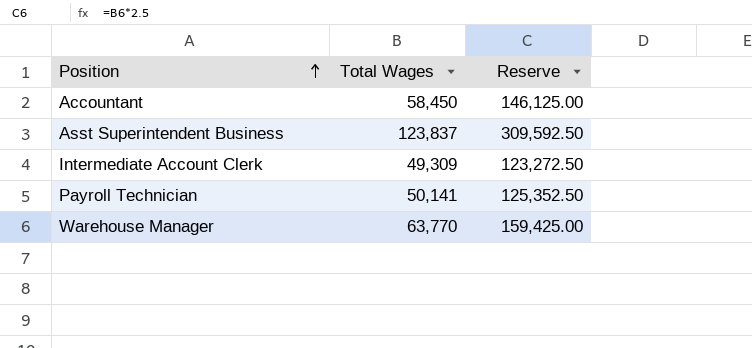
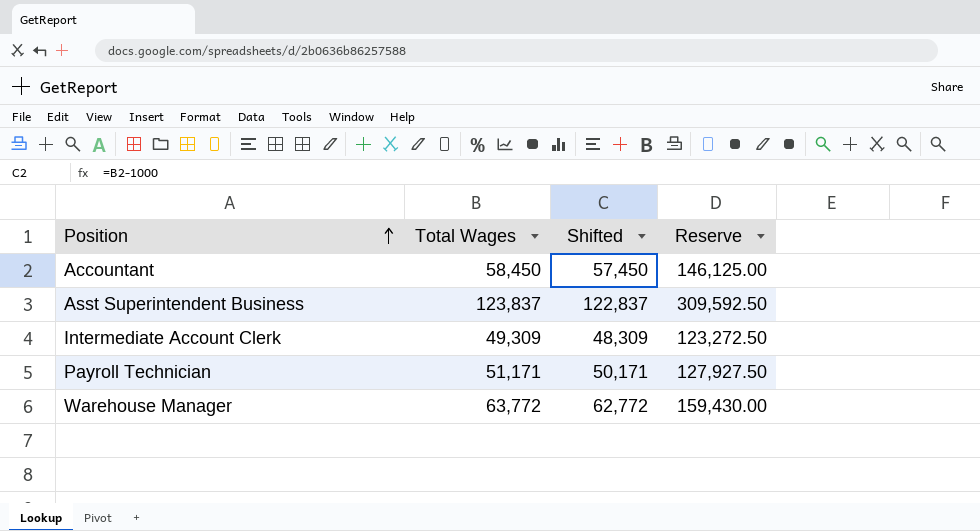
column Shifted | formula: none -> [Total Wages] - 1000
Payroll Technician | Total Wages: 50,141 -> 51,171
Payroll Technician | Reserve: 125,352.50 -> 127,927.50
Warehouse Manager | Total Wages: 63,770 -> 63,772
Warehouse Manager | Reserve: 159,425.00 -> 159,430.00

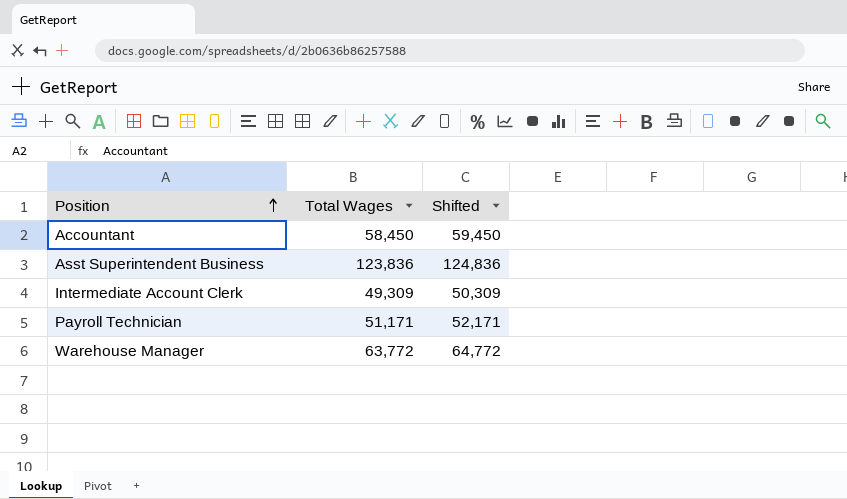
column Reserve | formula: [Total Wages] * 2.5 -> none
column Shifted | formula: [Total Wages] - 1000 -> [Total Wages] + 1000
Asst Superintendent Business | Total Wages: 123,837 -> 123,836

